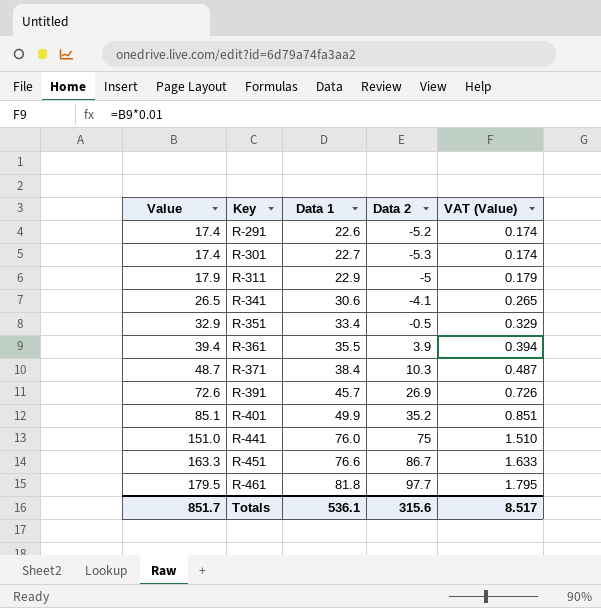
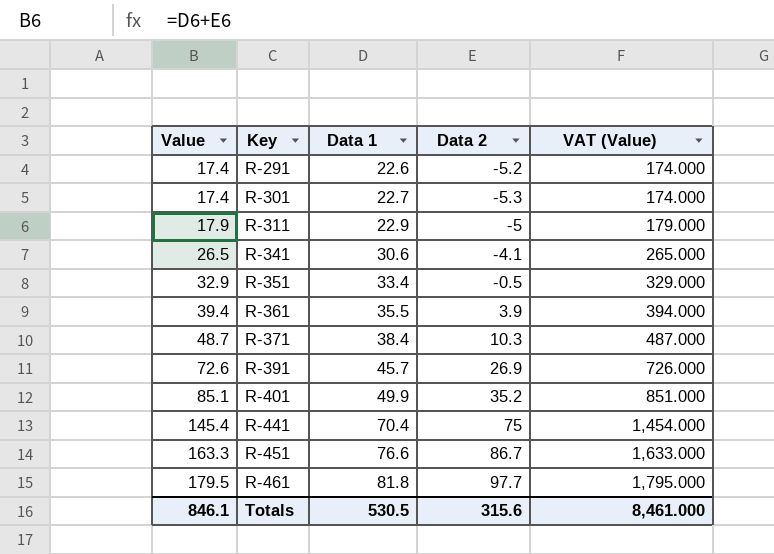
column VAT (Value) | formula: [Value] * 0.01 -> [Value] * 10
R-441 | Value: 151.0 -> 145.4
R-441 | Data 1: 76.0 -> 70.4
Totals | Value: 851.7 -> 846.1
Totals | Data 1: 536.1 -> 530.5
Totals | VAT (Value): 8.517 -> 8,461.000

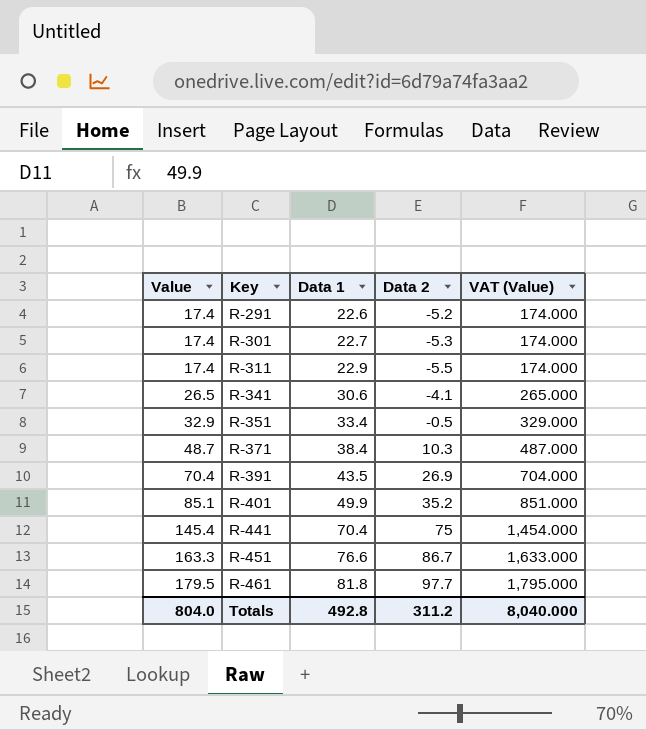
row R-361: 39.4 | 35.5 | 3.9 | 394.000 -> none
R-311 | Value: 17.9 -> 17.4
R-311 | Data 2: -5 -> -5.5
R-311 | VAT (Value): 179.000 -> 174.000
R-391 | Value: 72.6 -> 70.4
R-391 | Data 1: 45.7 -> 43.5
R-391 | VAT (Value): 726.000 -> 704.000
Totals | Value: 846.1 -> 804.0
Totals | Data 1: 530.5 -> 492.8
Totals | Data 2: 315.6 -> 311.2
Totals | VAT (Value): 8,461.000 -> 8,040.000

